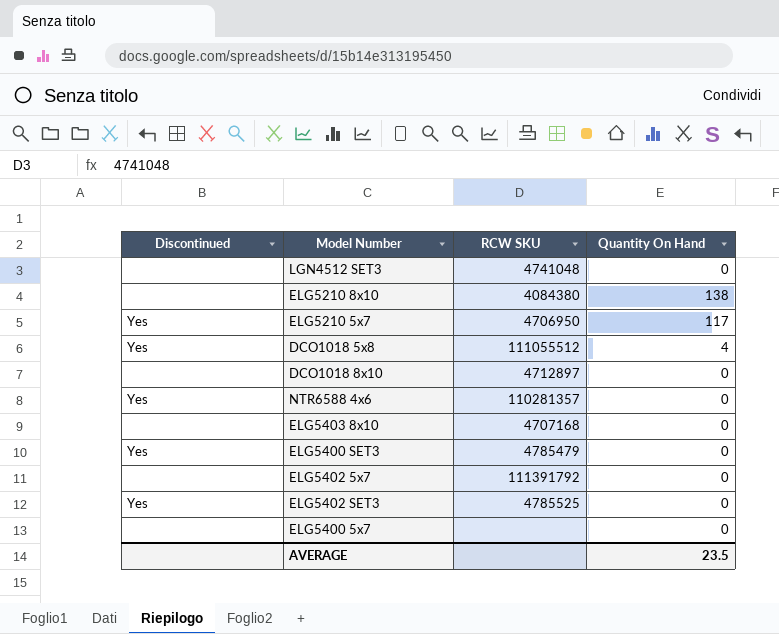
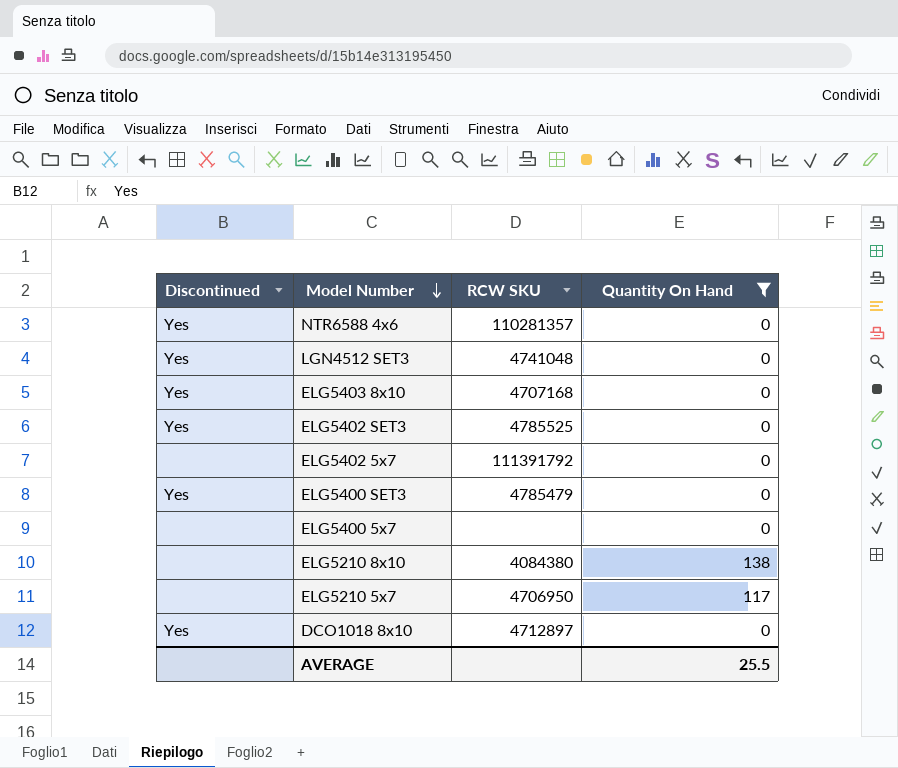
filter: none -> Quantity On Hand != 4
row order: none -> Model Number descending
LGN4512 SET3 | Discontinued: none -> Yes
ELG5403 8x10 | Discontinued: none -> Yes
ELG5210 5x7 | Discontinued: Yes -> none
DCO1018 8x10 | Discontinued: none -> Yes
AVERAGE | Quantity On Hand: 23.5 -> 25.5

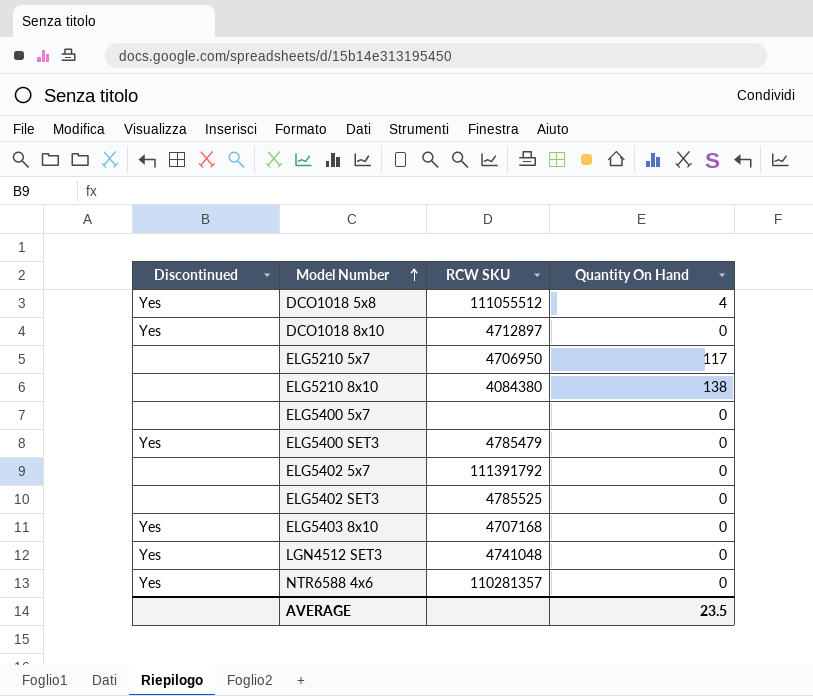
filter: Quantity On Hand != 4 -> none
row order: Model Number descending -> Model Number ascending
ELG5402 SET3 | Discontinued: Yes -> none
AVERAGE | Quantity On Hand: 25.5 -> 23.5

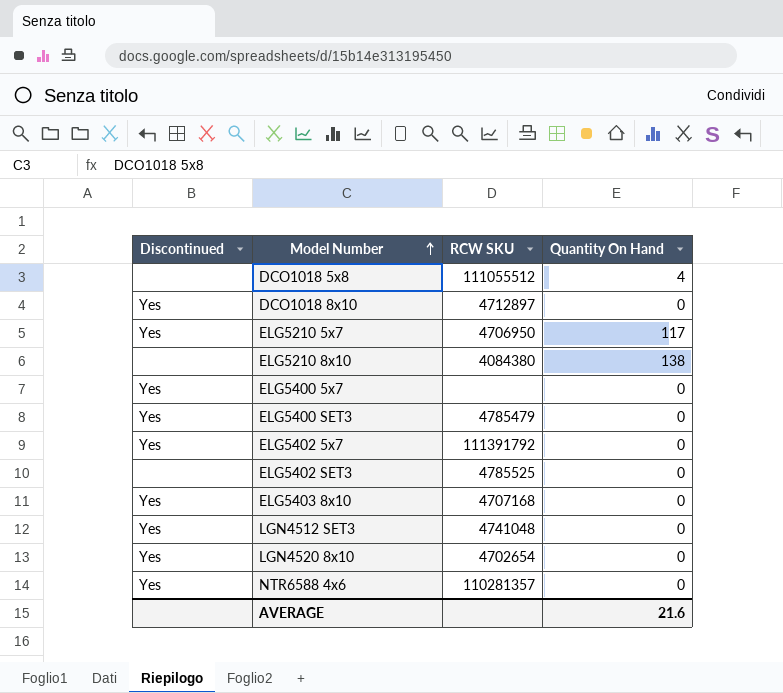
DCO1018 5x8 | Discontinued: Yes -> none
ELG5210 5x7 | Discontinued: none -> Yes
ELG5400 5x7 | Discontinued: none -> Yes
ELG5402 5x7 | Discontinued: none -> Yes
row LGN4520 8x10: none -> Yes | 4702654 | 0
AVERAGE | Quantity On Hand: 23.5 -> 21.6

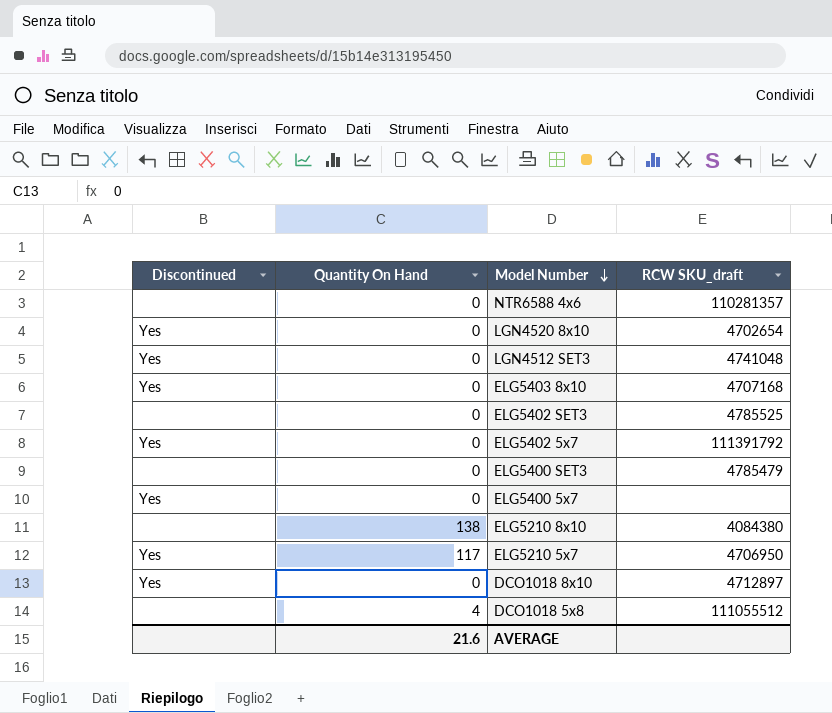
row order: Model Number ascending -> Model Number descending
column Quantity On Hand | position: 4 -> 2
column name: RCW SKU -> RCW SKU_draft
NTR6588 4x6 | Discontinued: Yes -> none
ELG5400 SET3 | Discontinued: Yes -> none

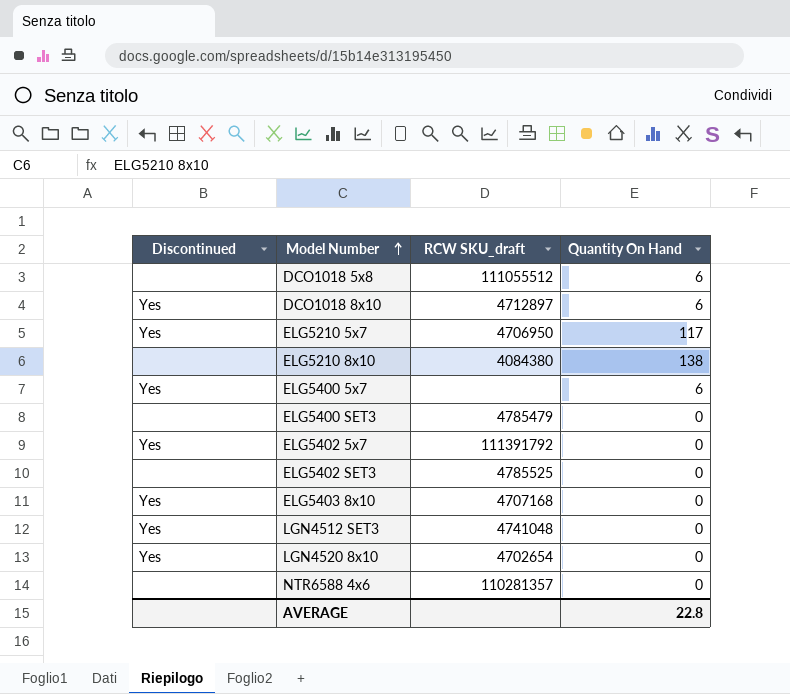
row order: Model Number descending -> Model Number ascending
column Quantity On Hand | position: 2 -> 4
DCO1018 5x8 | Quantity On Hand: 4 -> 6
DCO1018 8x10 | Quantity On Hand: 0 -> 6
ELG5400 5x7 | Quantity On Hand: 0 -> 6
AVERAGE | Quantity On Hand: 21.6 -> 22.8

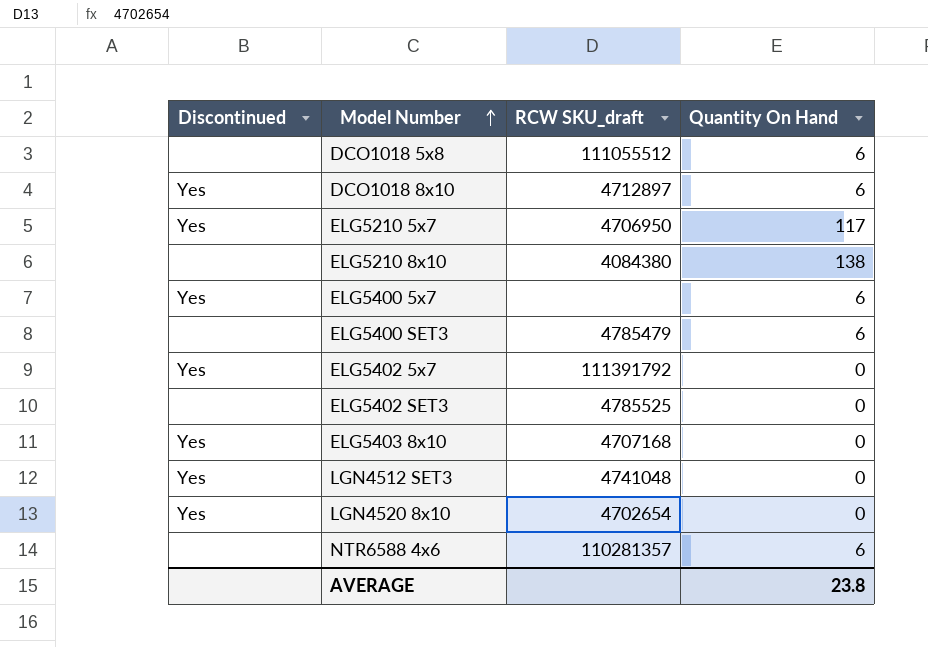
ELG5400 SET3 | Quantity On Hand: 0 -> 6
NTR6588 4x6 | Quantity On Hand: 0 -> 6
AVERAGE | Quantity On Hand: 22.8 -> 23.8

